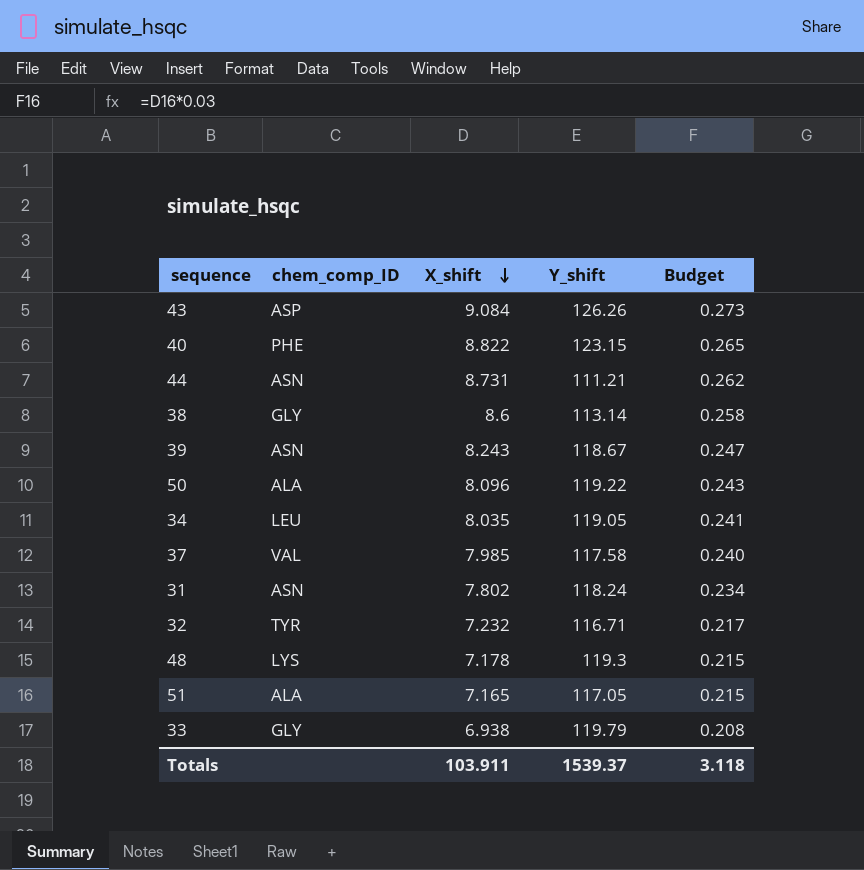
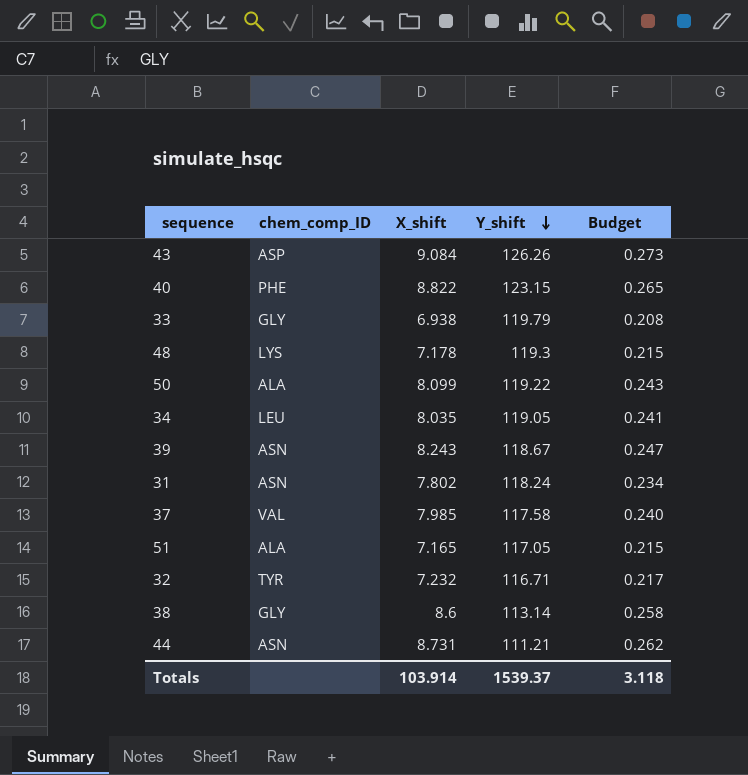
row order: X_shift descending -> Y_shift descending
50 | X_shift: 8.096 -> 8.099
Totals | X_shift: 103.911 -> 103.914

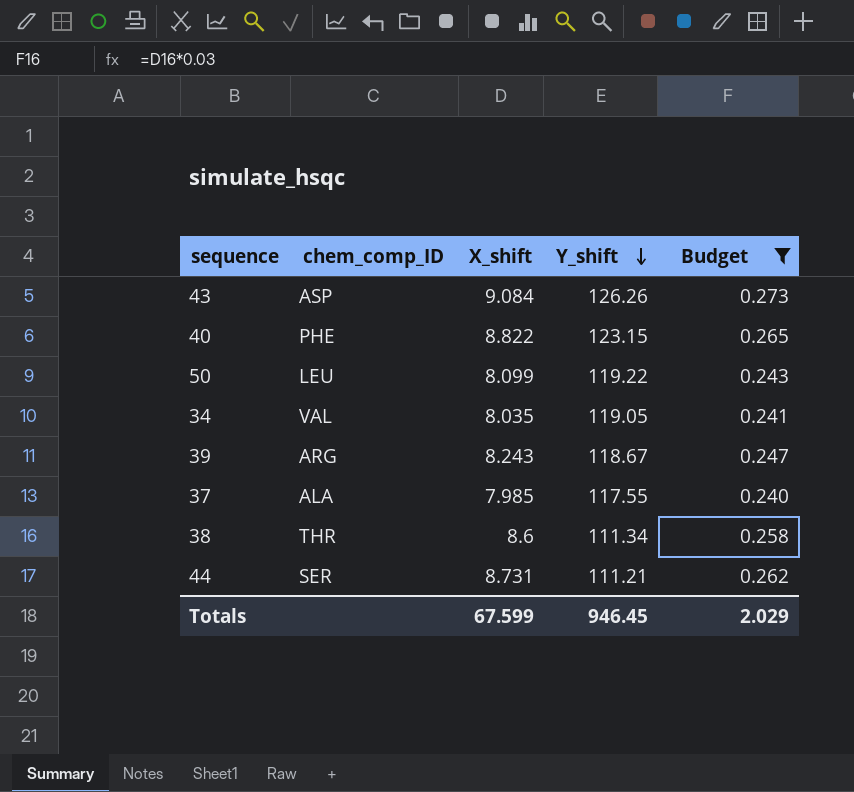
filter: none -> Budget >= 0.240
50 | chem_comp_ID: ALA -> LEU
34 | chem_comp_ID: LEU -> VAL
39 | chem_comp_ID: ASN -> ARG
37 | chem_comp_ID: VAL -> ALA
37 | Y_shift: 117.58 -> 117.55
38 | chem_comp_ID: GLY -> THR
38 | Y_shift: 113.14 -> 111.34
44 | chem_comp_ID: ASN -> SER
Totals | X_shift: 103.914 -> 67.599
Totals | Y_shift: 1539.37 -> 946.45
Totals | Budget: 3.118 -> 2.029

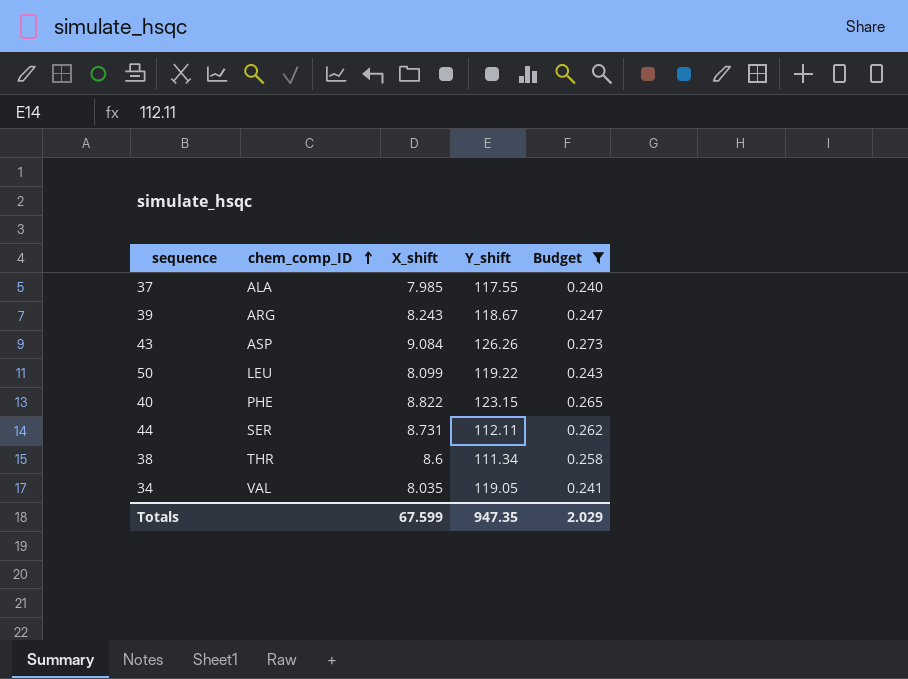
row order: Y_shift descending -> chem_comp_ID ascending
44 | Y_shift: 111.21 -> 112.11
Totals | Y_shift: 946.45 -> 947.35

